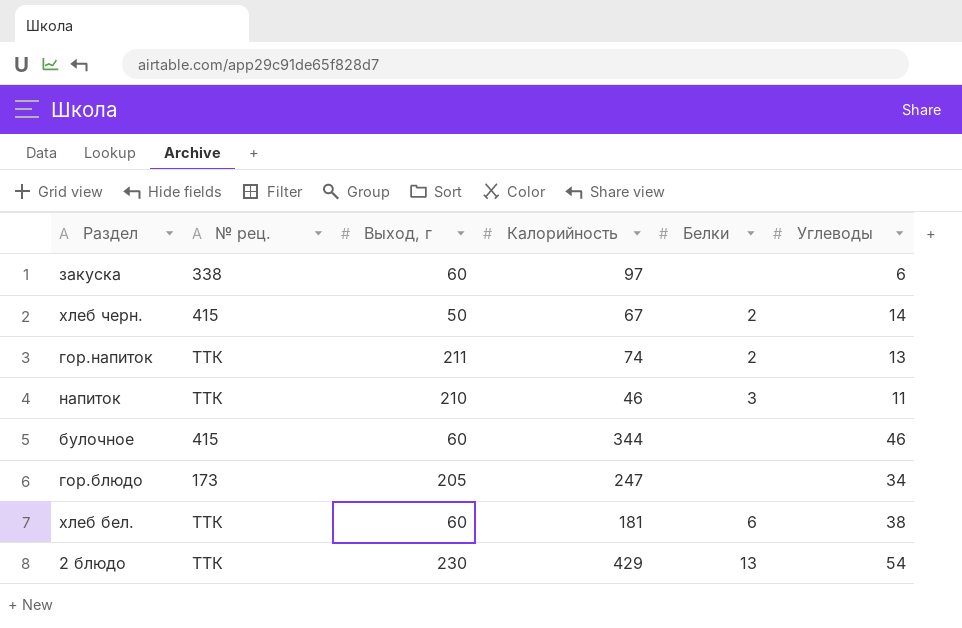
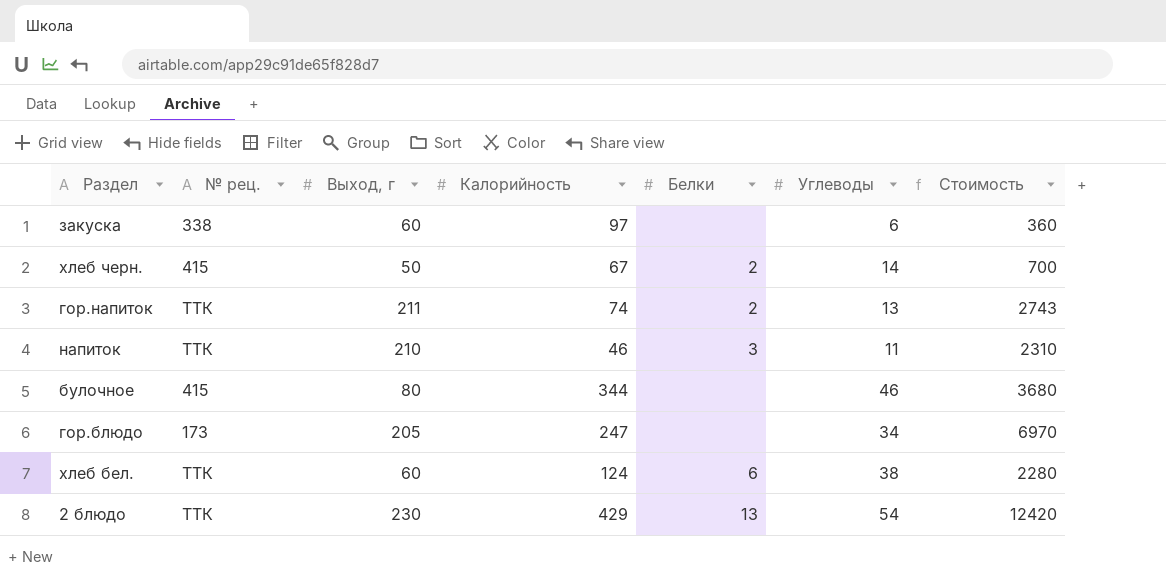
column Стоимость | formula: none -> [Выход, г] * [Углеводы]
булочное | Выход, г: 60 -> 80
хлеб бел. | Калорийность: 181 -> 124

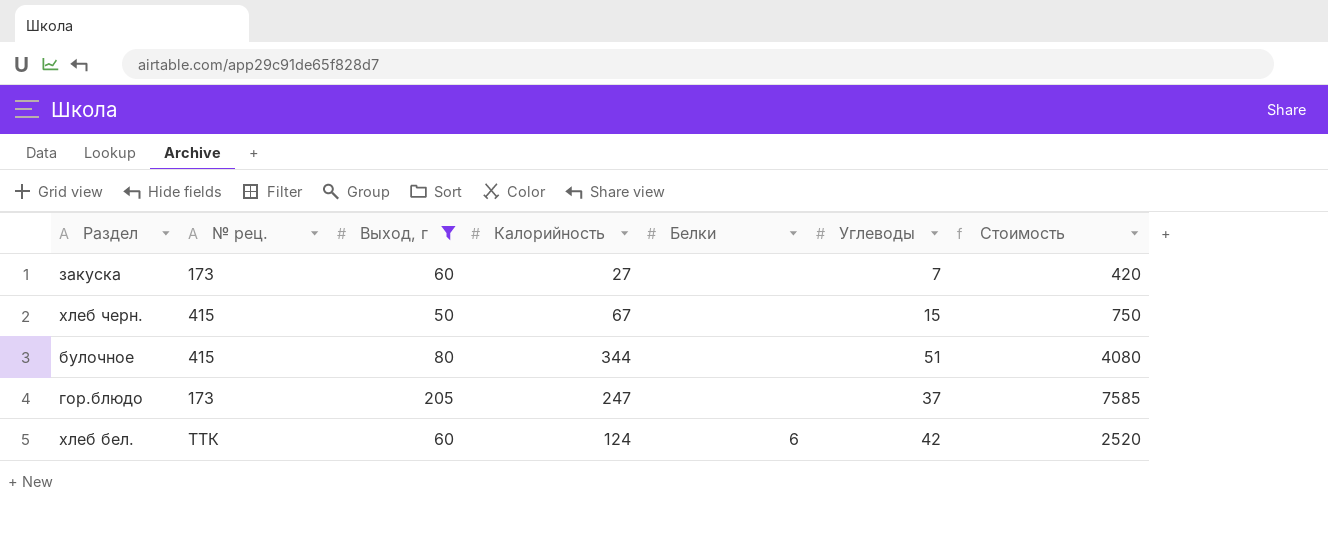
filter: none -> Выход, г <= 205
закуска | № рец.: 338 -> 173
закуска | Калорийность: 97 -> 27
закуска | Углеводы: 6 -> 7
закуска | Стоимость: 360 -> 420
хлеб черн. | Белки: 2 -> none
хлеб черн. | Углеводы: 14 -> 15
хлеб черн. | Стоимость: 700 -> 750
булочное | Углеводы: 46 -> 51
булочное | Стоимость: 3680 -> 4080
гор.блюдо | Углеводы: 34 -> 37
гор.блюдо | Стоимость: 6970 -> 7585
хлеб бел. | Углеводы: 38 -> 42
хлеб бел. | Стоимость: 2280 -> 2520

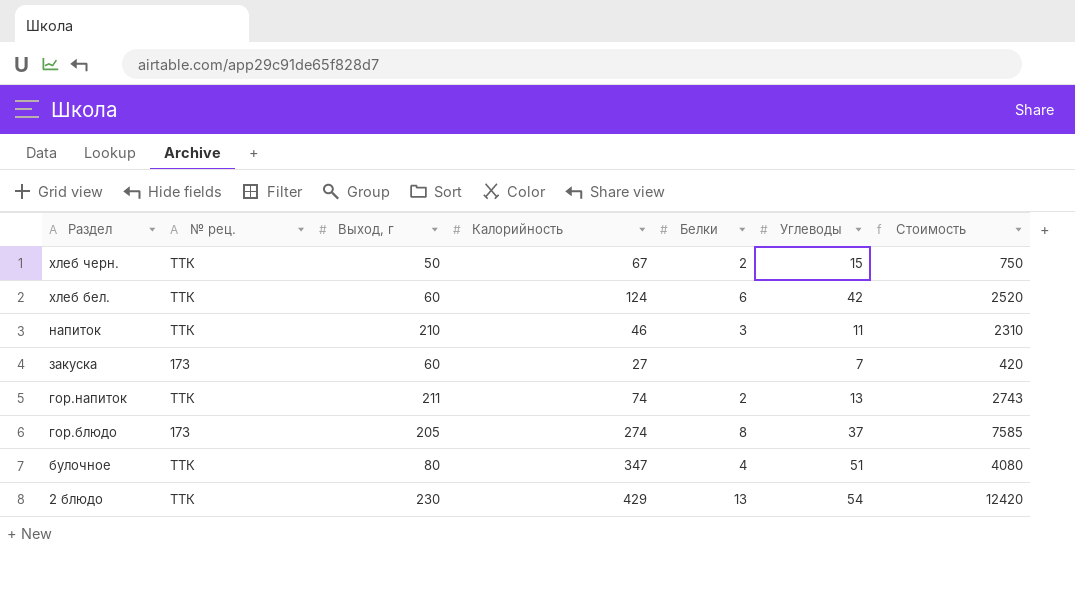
filter: Выход, г <= 205 -> none
row order: none -> Раздел descending
хлеб черн. | № рец.: 415 -> ТТК
хлеб черн. | Белки: none -> 2
гор.блюдо | Калорийность: 247 -> 274
гор.блюдо | Белки: none -> 8
булочное | № рец.: 415 -> ТТК
булочное | Калорийность: 344 -> 347
булочное | Белки: none -> 4

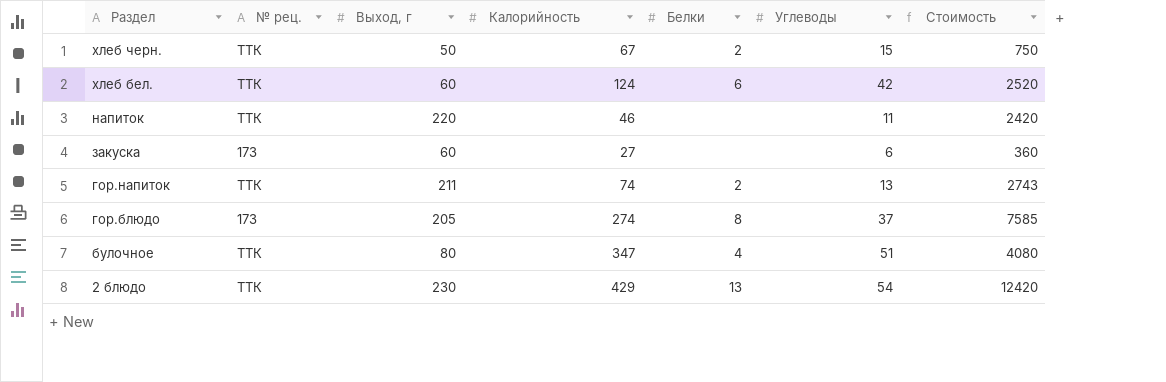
напиток | Выход, г: 210 -> 220
напиток | Белки: 3 -> none
напиток | Стоимость: 2310 -> 2420
закуска | Углеводы: 7 -> 6
закуска | Стоимость: 420 -> 360

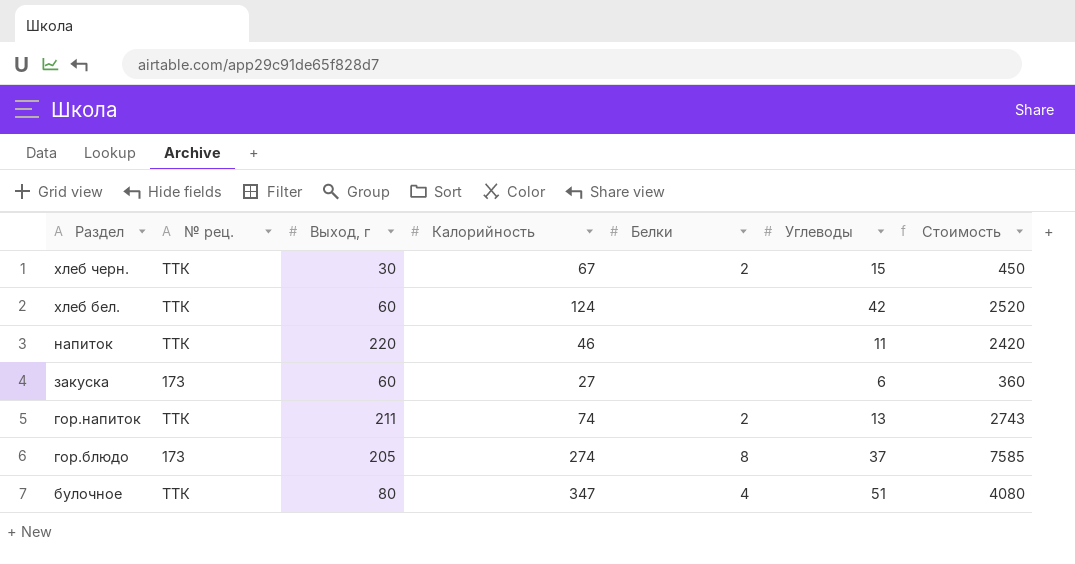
row 2 блюдо: ТТК | 230 | 429 | 13 | 54 | 12420 -> none
хлеб черн. | Выход, г: 50 -> 30
хлеб черн. | Стоимость: 750 -> 450
хлеб бел. | Белки: 6 -> none

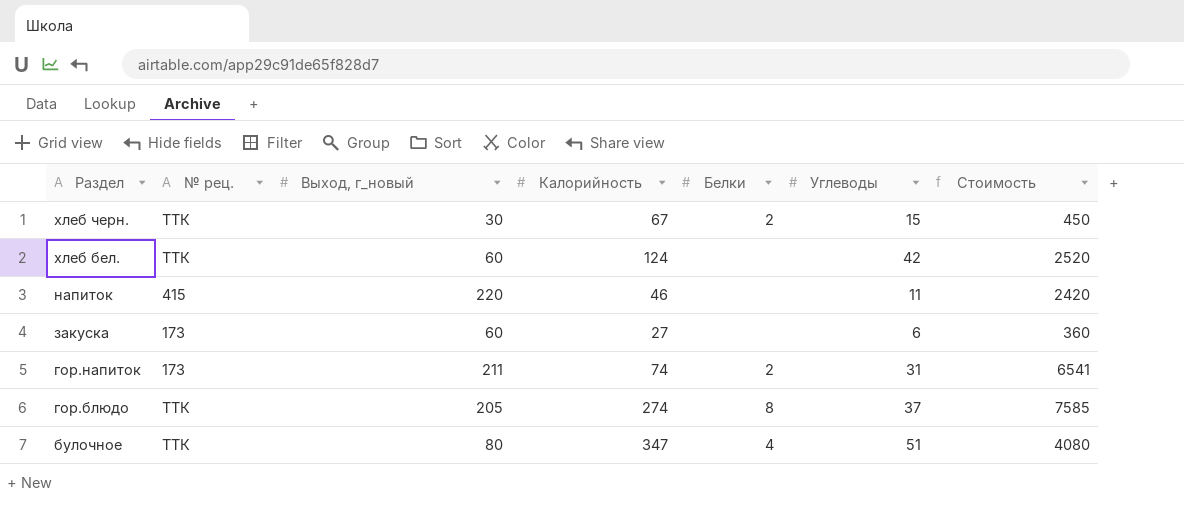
column name: Выход, г -> Выход, г_новый
напиток | № рец.: ТТК -> 415
гор.напиток | № рец.: ТТК -> 173
гор.напиток | Углеводы: 13 -> 31
гор.напиток | Стоимость: 2743 -> 6541
гор.блюдо | № рец.: 173 -> ТТК

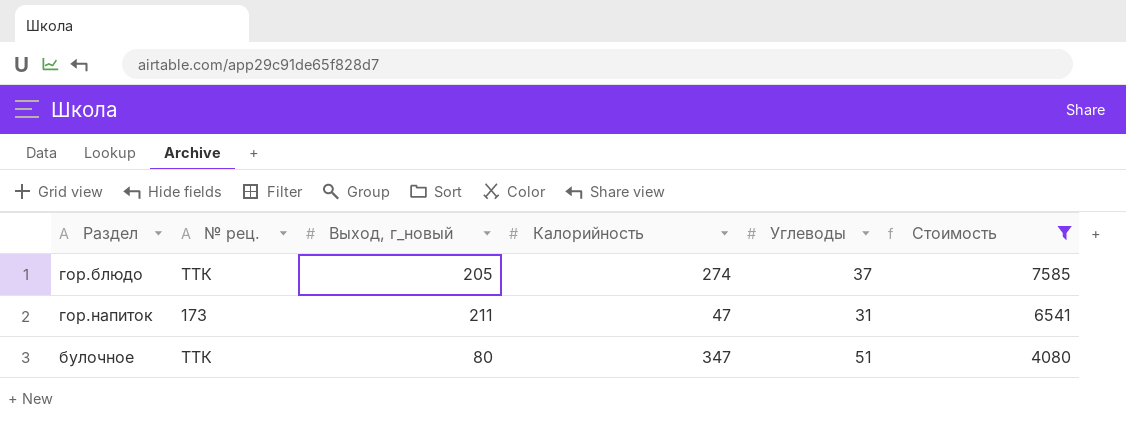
filter: none -> Стоимость >= 4080
row order: Раздел descending -> Стоимость descending
column Белки | position: 5 -> none
гор.напиток | Калорийность: 74 -> 47

